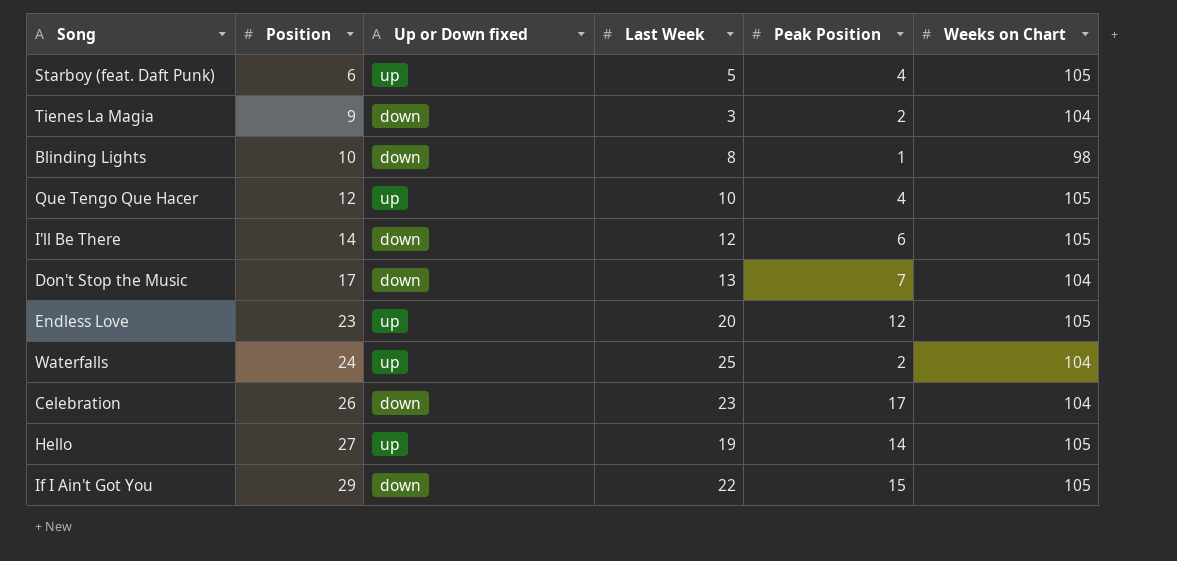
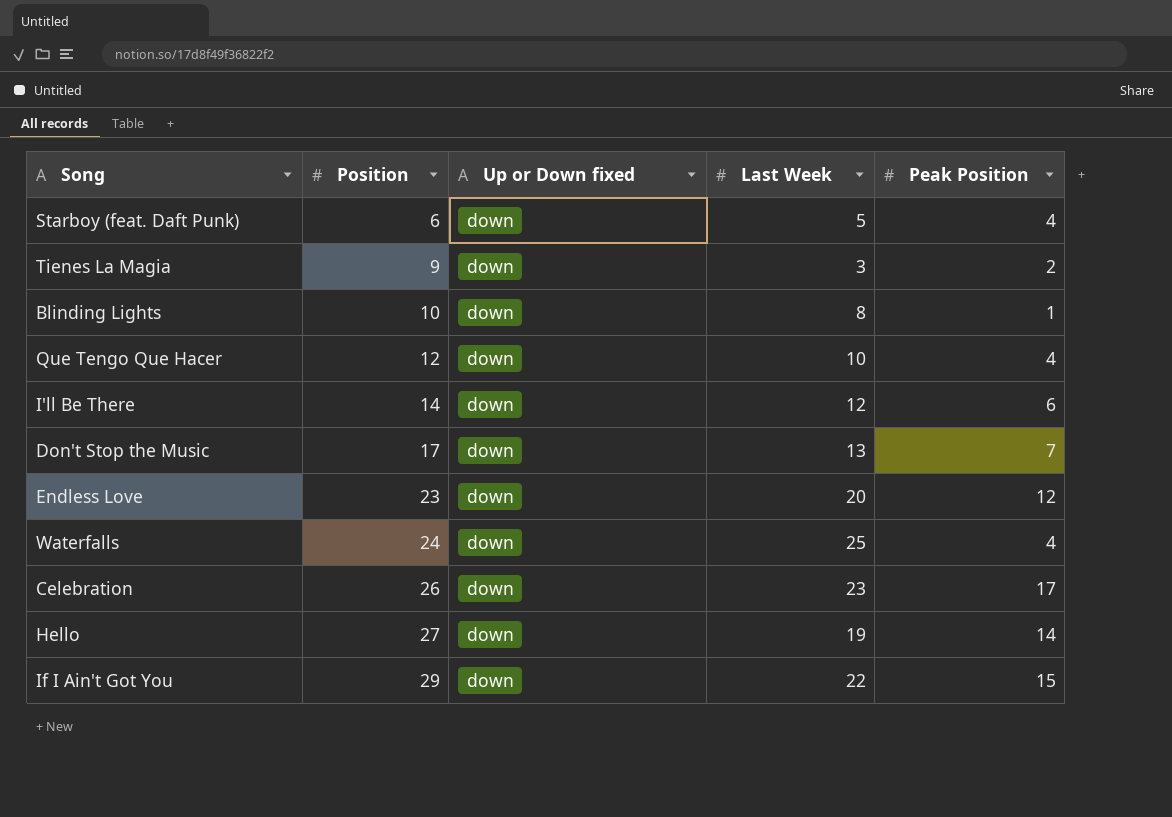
column Weeks on Chart | position: 6 -> none
Starboy (feat. Daft Punk) | Up or Down fixed: up -> down
Que Tengo Que Hacer | Up or Down fixed: up -> down
Endless Love | Up or Down fixed: up -> down
Waterfalls | Up or Down fixed: up -> down
Waterfalls | Peak Position: 2 -> 4
Hello | Up or Down fixed: up -> down

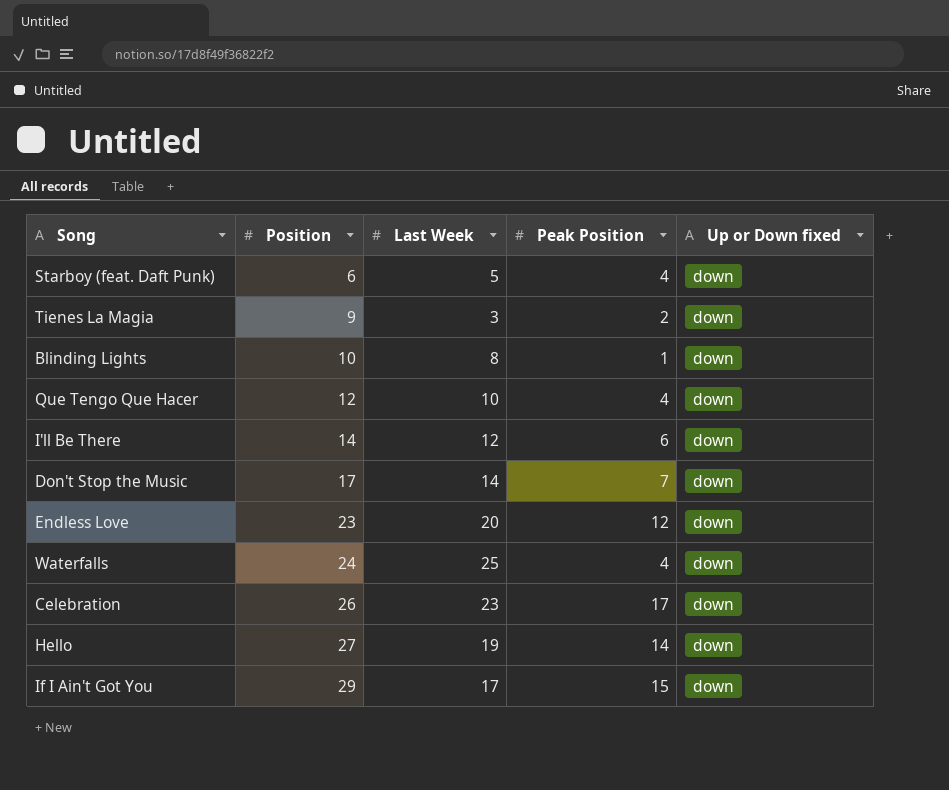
column Up or Down fixed | position: 3 -> 5
Don't Stop the Music | Last Week: 13 -> 14
If I Ain't Got You | Last Week: 22 -> 17

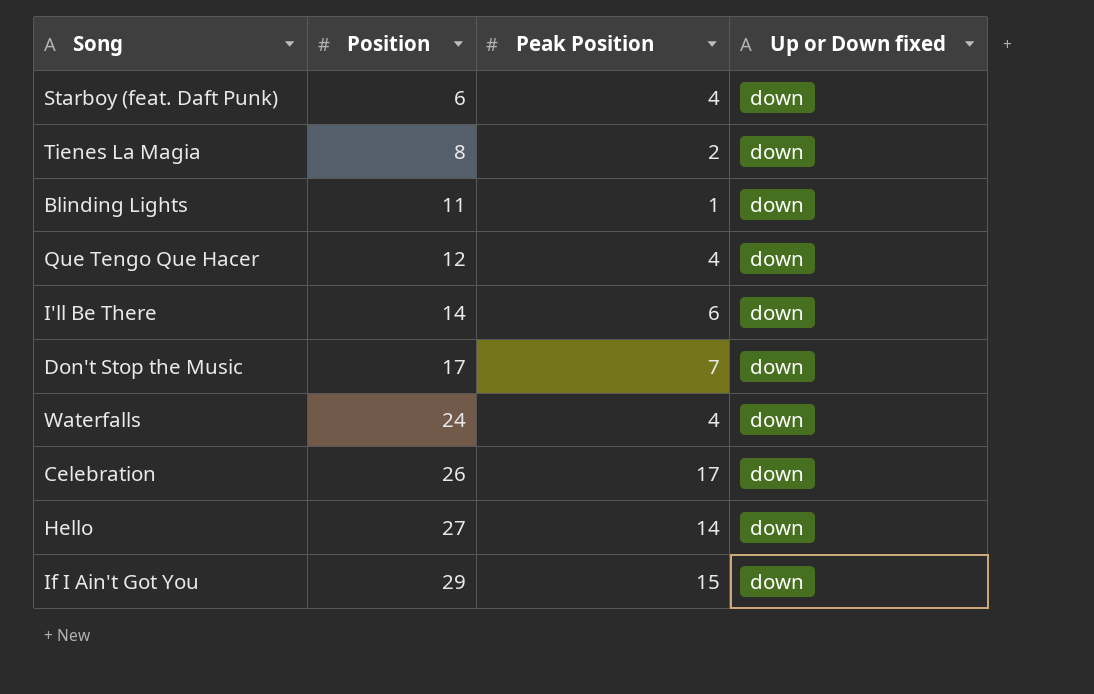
column Last Week | position: 3 -> none
row Endless Love: 23 | 20 | 12 | down -> none
Tienes La Magia | Position: 9 -> 8
Blinding Lights | Position: 10 -> 11

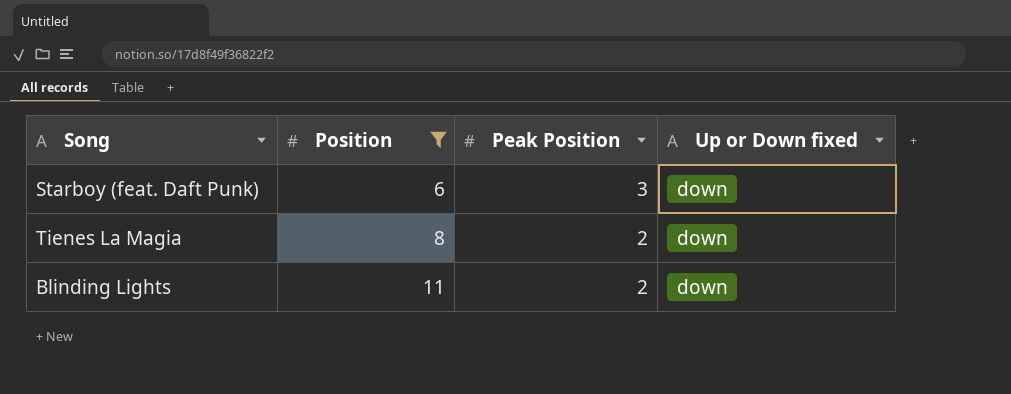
filter: none -> Position <= 11
Starboy (feat. Daft Punk) | Peak Position: 4 -> 3
Blinding Lights | Peak Position: 1 -> 2

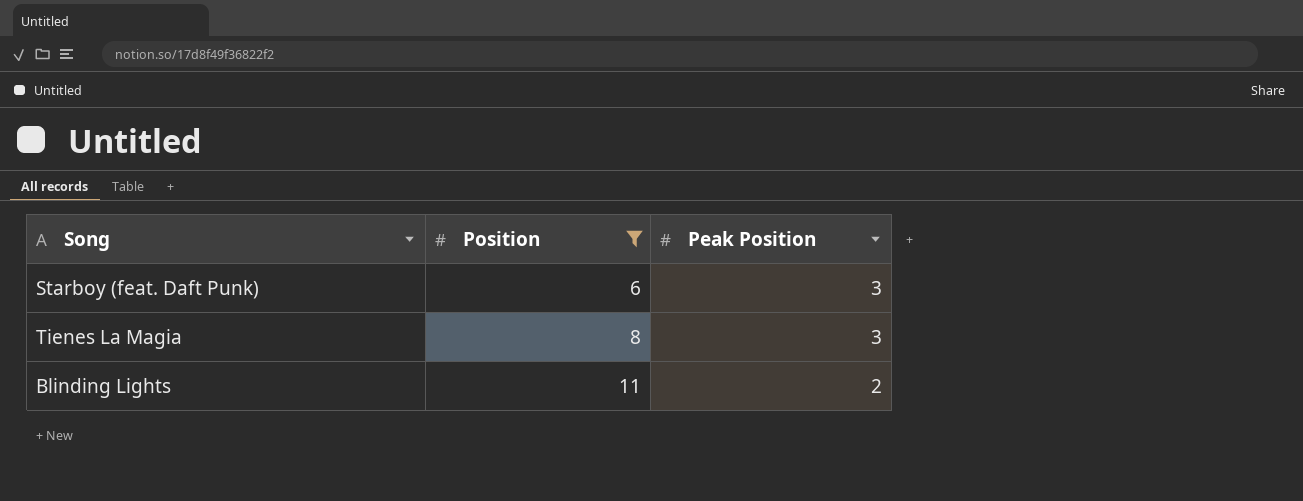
column Up or Down fixed | position: 4 -> none
Tienes La Magia | Peak Position: 2 -> 3

